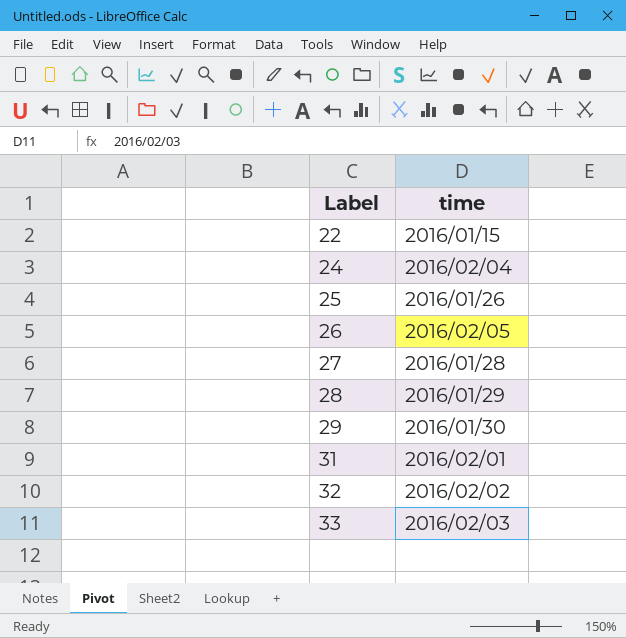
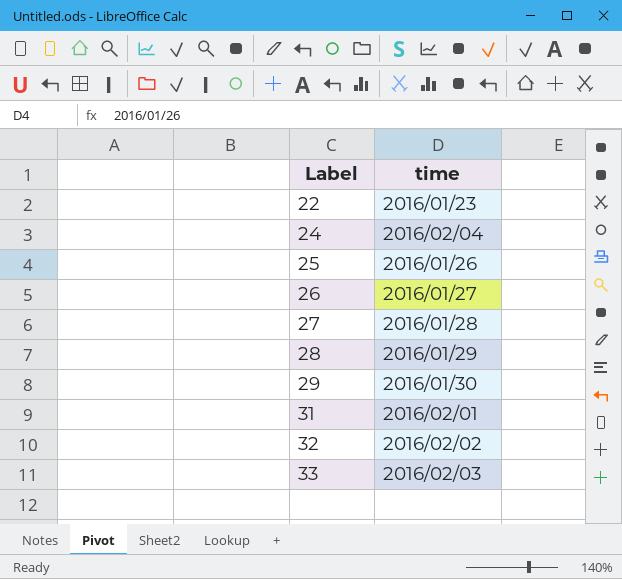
22 | time: 2016/01/15 -> 2016/01/23
26 | time: 2016/02/05 -> 2016/01/27

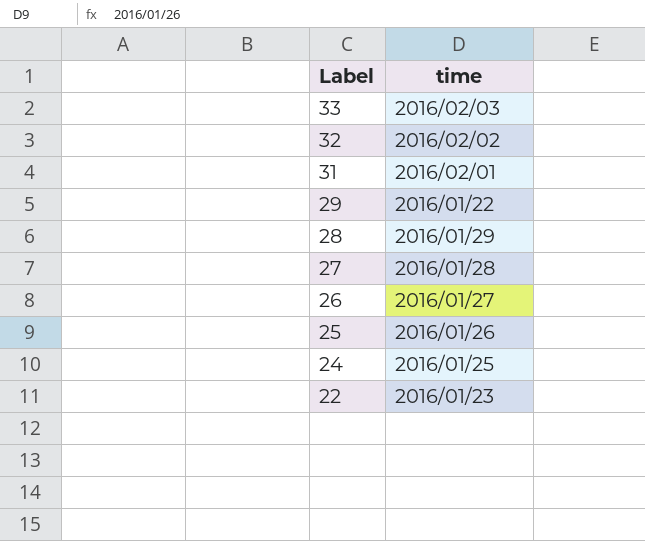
row order: Label ascending -> Label descending
29 | time: 2016/01/30 -> 2016/01/22
24 | time: 2016/02/04 -> 2016/01/25

